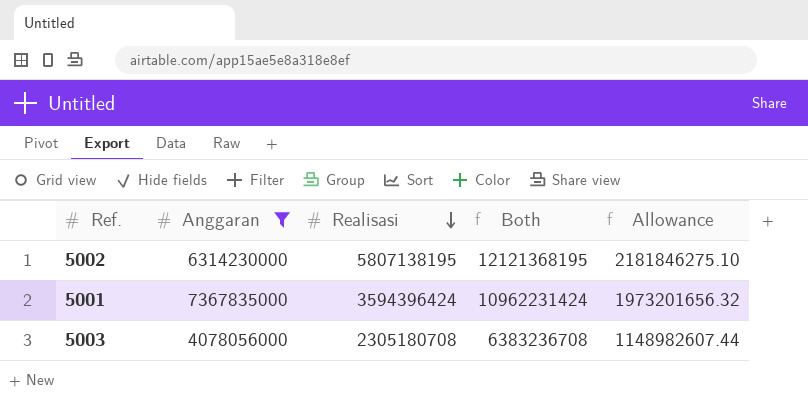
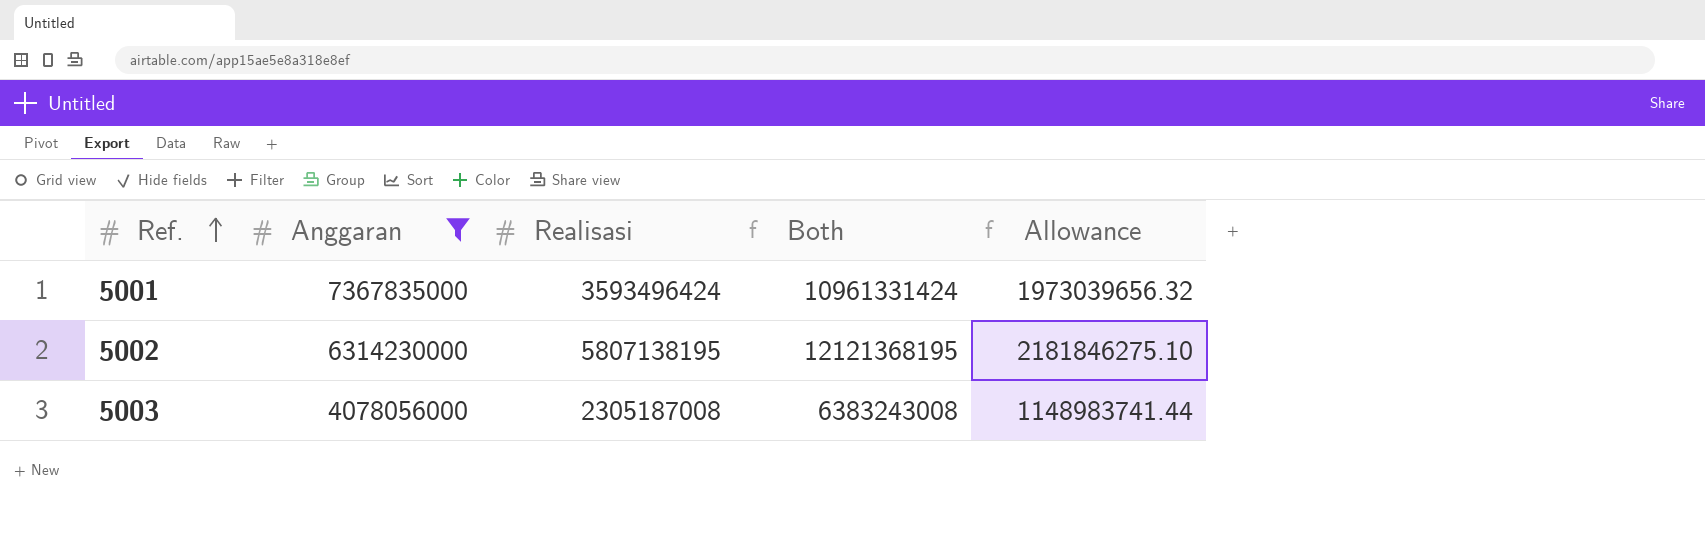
row order: Realisasi descending -> Ref. ascending
5001 | Realisasi: 3594396424 -> 3593496424
5001 | Both: 10962231424 -> 10961331424
5001 | Allowance: 1973201656.32 -> 1973039656.32
5003 | Realisasi: 2305180708 -> 2305187008
5003 | Both: 6383236708 -> 6383243008
5003 | Allowance: 1148982607.44 -> 1148983741.44

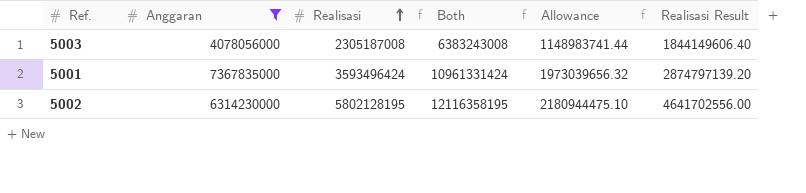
row order: Ref. ascending -> Realisasi ascending
column Realisasi Result | formula: none -> [Realisasi] * 0.8
5002 | Realisasi: 5807138195 -> 5802128195
5002 | Both: 12121368195 -> 12116358195
5002 | Allowance: 2181846275.10 -> 2180944475.10

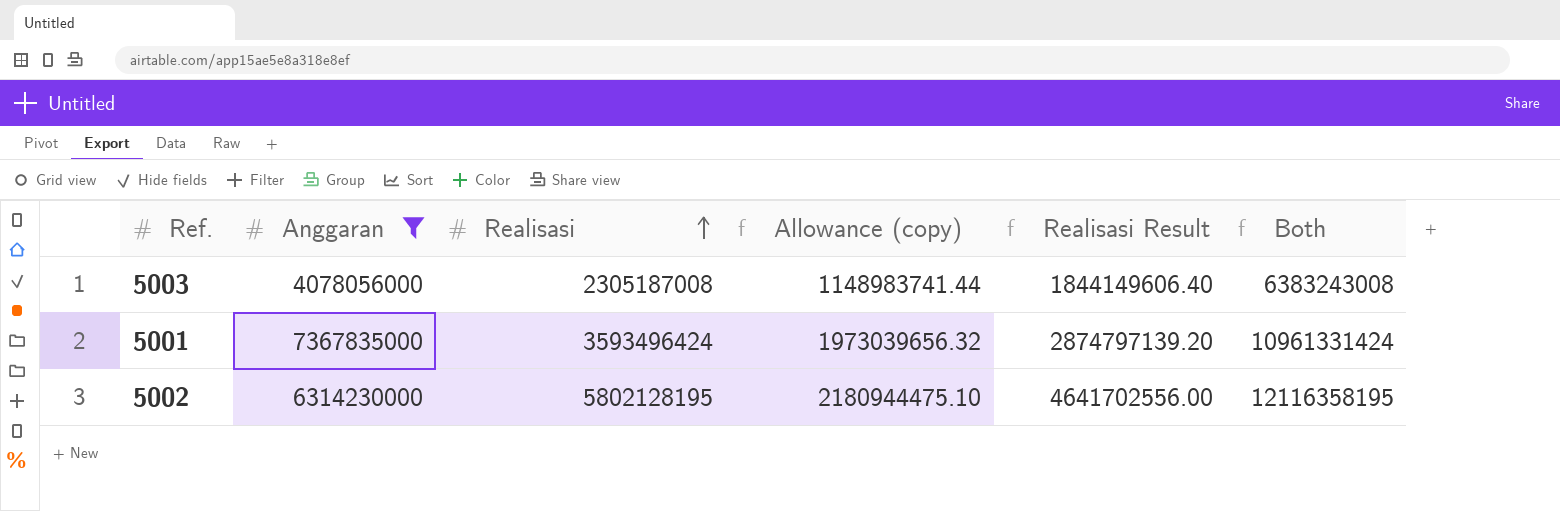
column name: Allowance -> Allowance (copy)
column Both | position: 4 -> 6

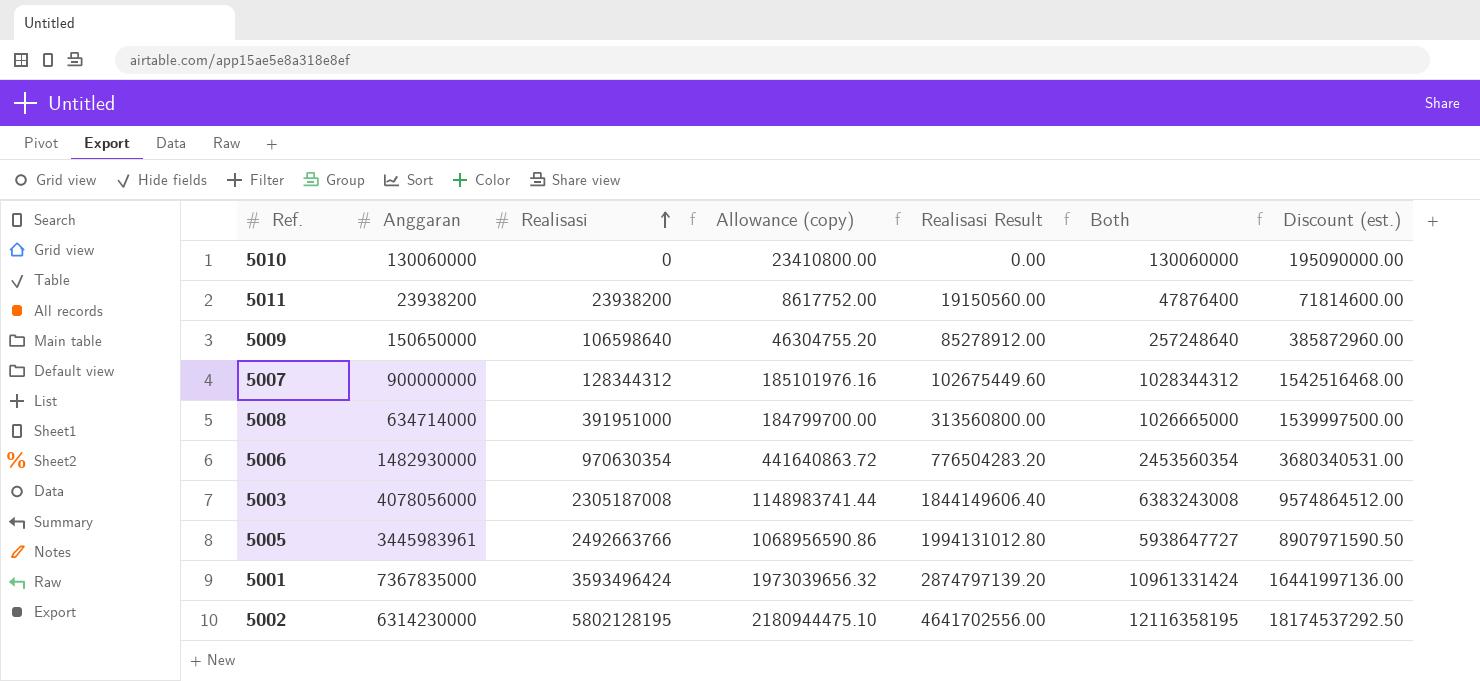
filter: Anggaran >= 4078056000 -> none
column Discount (est.) | formula: none -> [Both] * 1.5

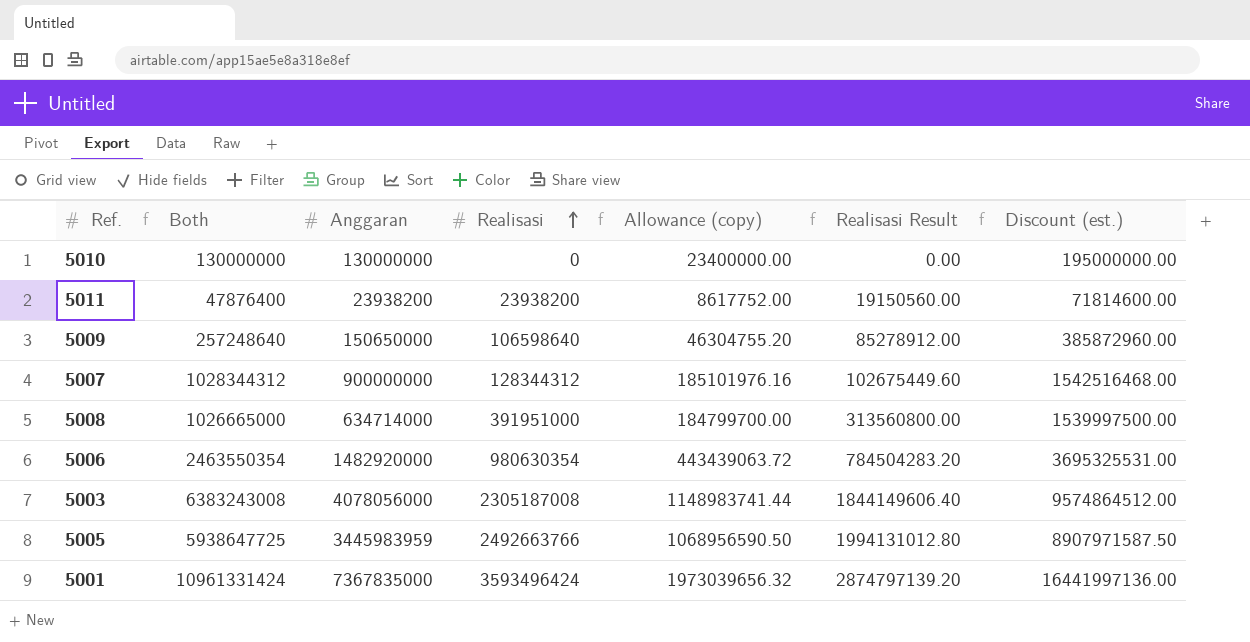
column Both | position: 6 -> 2
row 5002: 6314230000 | 5802128195 | 2180944475.10 | 4641702556.00 | 12116358195 | 18174537292.50 -> none
5010 | Both: 130060000 -> 130000000
5010 | Anggaran: 130060000 -> 130000000
5010 | Allowance (copy): 23410800.00 -> 23400000.00
5010 | Discount (est.): 195090000.00 -> 195000000.00
5006 | Both: 2453560354 -> 2463550354
5006 | Anggaran: 1482930000 -> 1482920000
5006 | Realisasi: 970630354 -> 980630354
5006 | Allowance (copy): 441640863.72 -> 443439063.72
5006 | Realisasi Result: 776504283.20 -> 784504283.20
5006 | Discount (est.): 3680340531.00 -> 3695325531.00
5005 | Both: 5938647727 -> 5938647725
5005 | Anggaran: 3445983961 -> 3445983959
5005 | Allowance (copy): 1068956590.86 -> 1068956590.50
5005 | Discount (est.): 8907971590.50 -> 8907971587.50

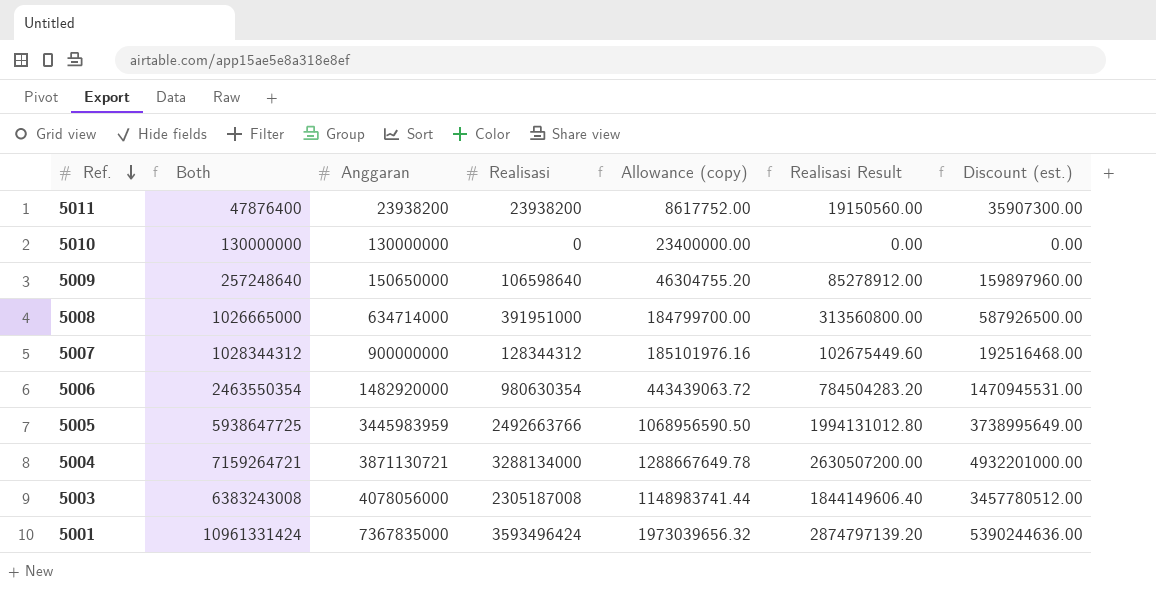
row order: Realisasi ascending -> Ref. descending
column Discount (est.) | formula: [Both] * 1.5 -> [Realisasi] * 1.5
row 5004: none -> 7159264721 | 3871130721 | 3288134000 | 1288667649.78 | 2630507200.00 | 4932201000.00

